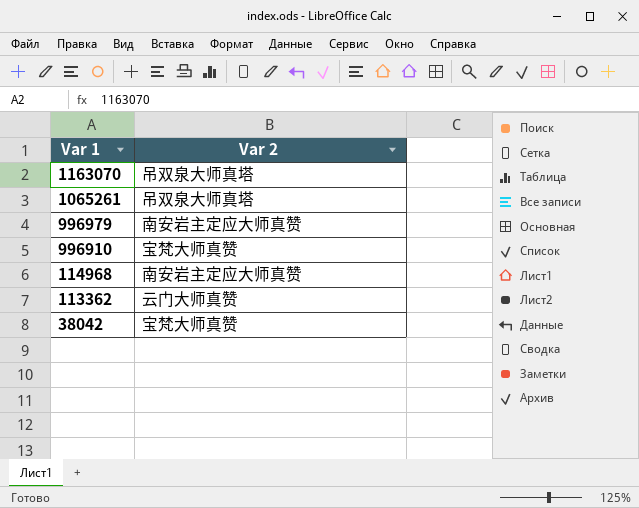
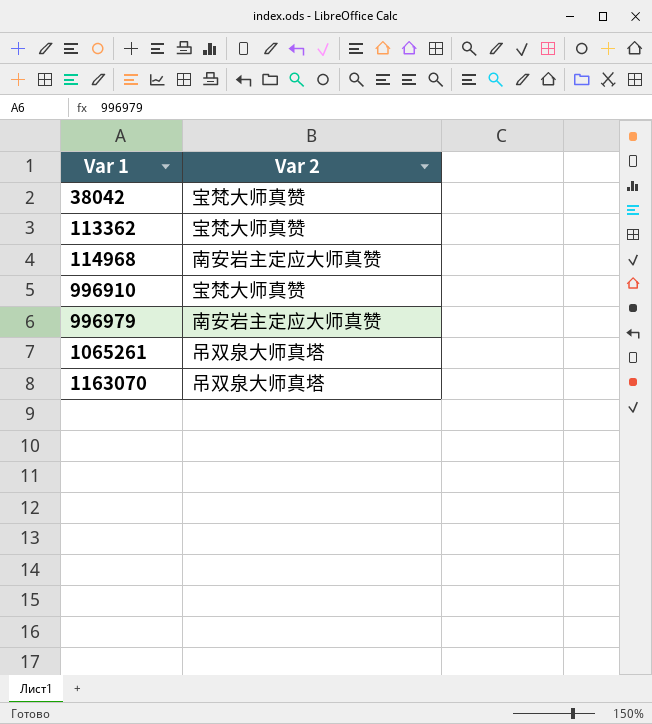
row order: Var 1 descending -> Var 1 ascending
113362 | Var 2: 云门大师真赞 -> 宝梵大师真赞

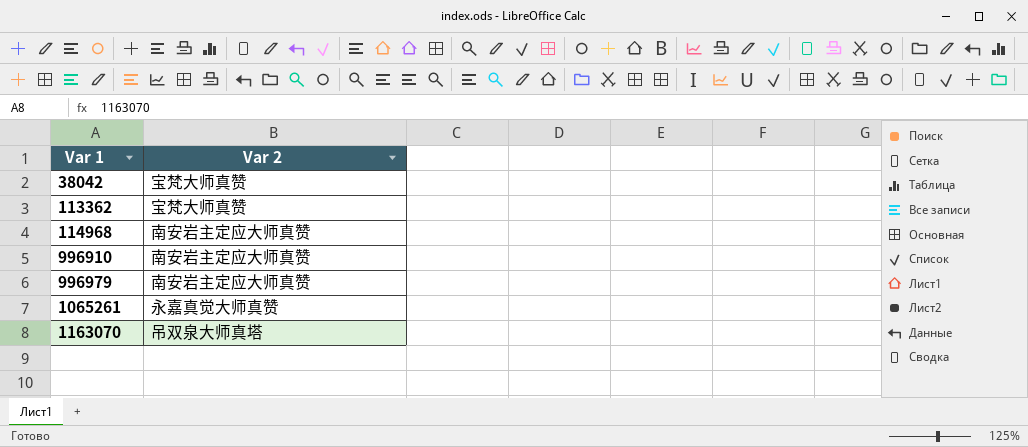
996910 | Var 2: 宝梵大师真赞 -> 南安岩主定应大师真赞
1065261 | Var 2: 吊双泉大师真塔 -> 永嘉真觉大师真赞

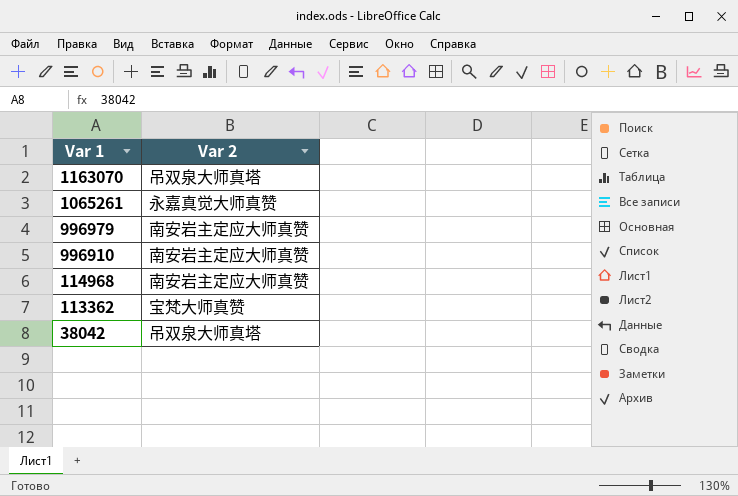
row order: Var 1 ascending -> Var 1 descending
38042 | Var 2: 宝梵大师真赞 -> 吊双泉大师真塔

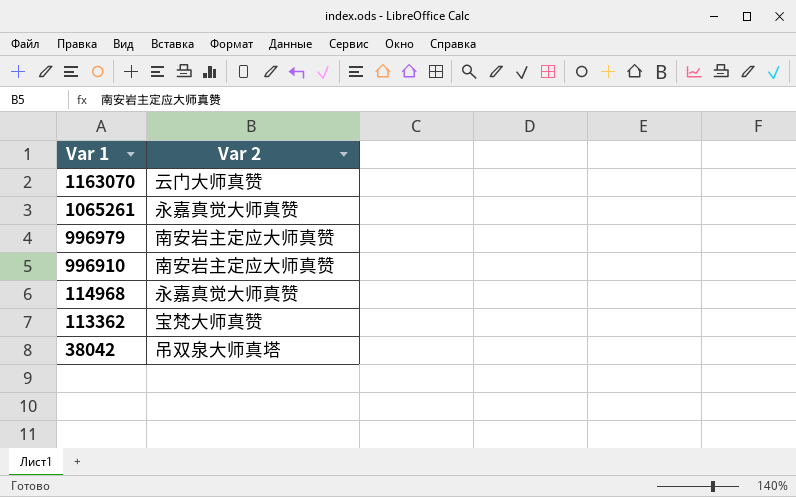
1163070 | Var 2: 吊双泉大师真塔 -> 云门大师真赞
114968 | Var 2: 南安岩主定应大师真赞 -> 永嘉真觉大师真赞

